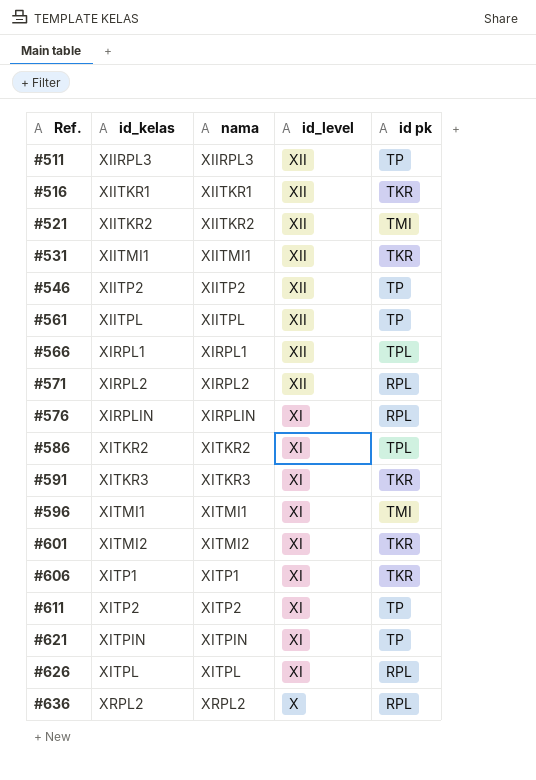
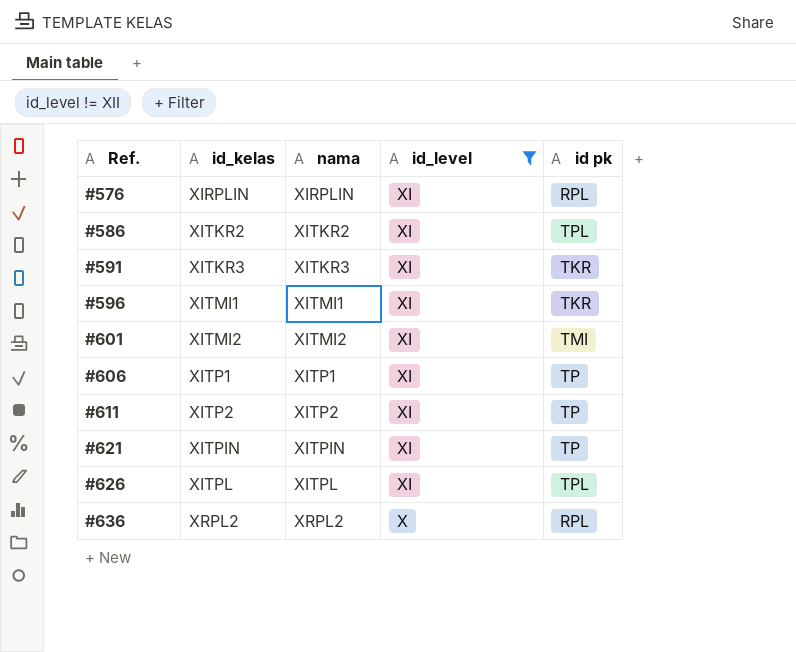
filter: none -> id_level != XII
#596 | id pk: TMI -> TKR
#601 | id pk: TKR -> TMI
#606 | id pk: TKR -> TP
#626 | id pk: RPL -> TPL

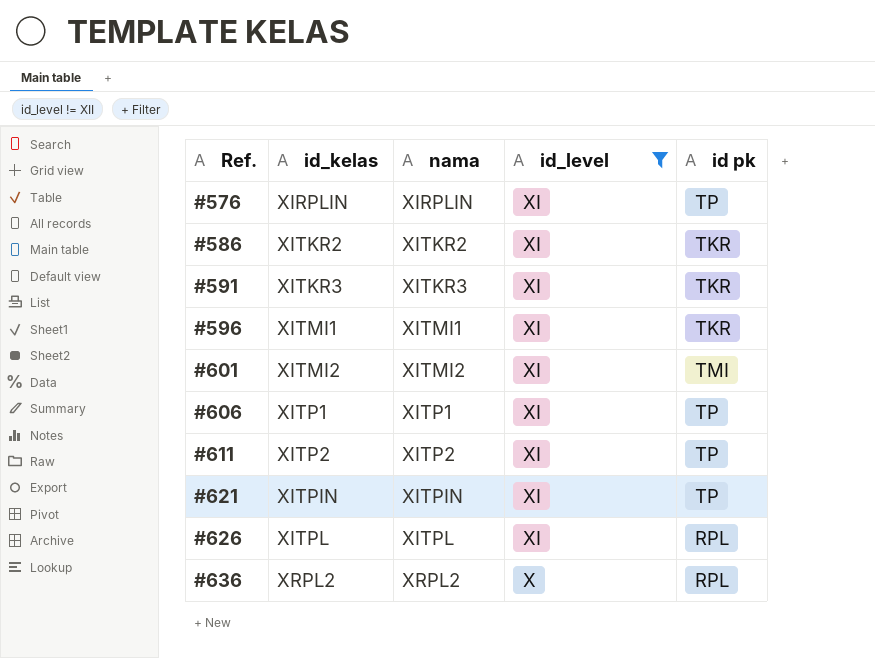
#576 | id pk: RPL -> TP
#586 | id pk: TPL -> TKR
#626 | id pk: TPL -> RPL

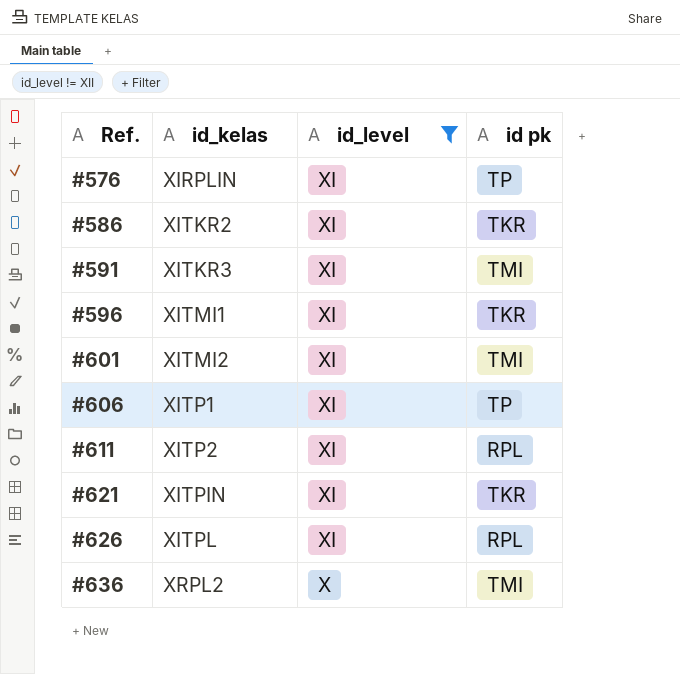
column nama | position: 3 -> none
#591 | id pk: TKR -> TMI
#611 | id pk: TP -> RPL
#621 | id pk: TP -> TKR
#636 | id pk: RPL -> TMI

